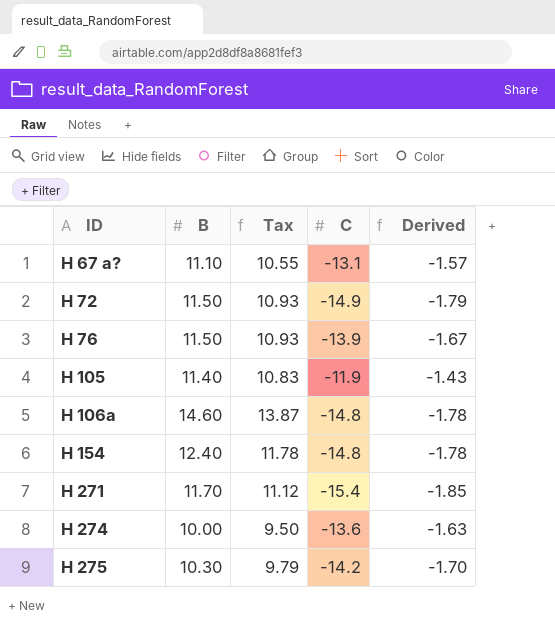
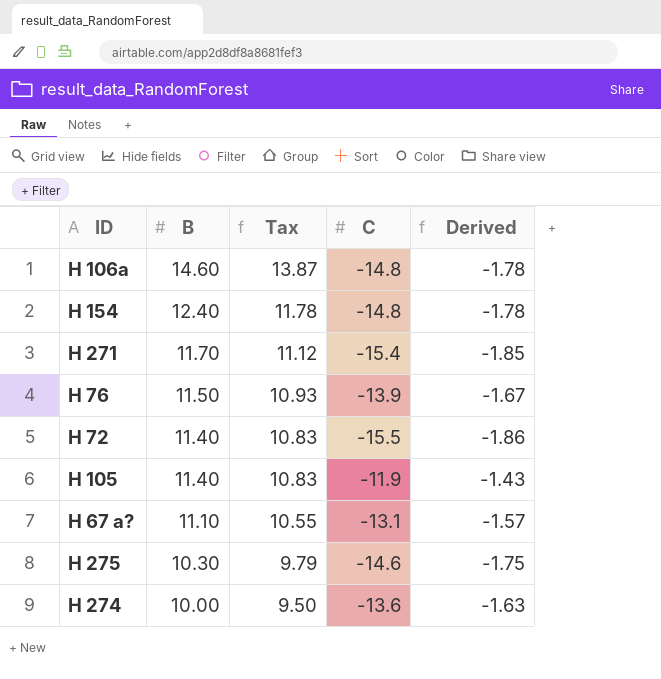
row order: ID ascending -> B descending
H 72 | B: 11.50 -> 11.40
H 72 | Tax: 10.93 -> 10.83
H 72 | C: -14.9 -> -15.5
H 72 | Derived: -1.79 -> -1.86
H 275 | C: -14.2 -> -14.6
H 275 | Derived: -1.70 -> -1.75

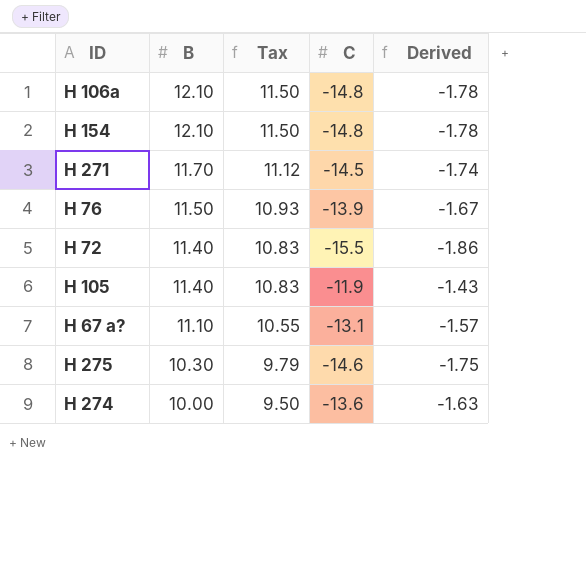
H 106a | B: 14.60 -> 12.10
H 106a | Tax: 13.87 -> 11.50
H 154 | B: 12.40 -> 12.10
H 154 | Tax: 11.78 -> 11.50
H 271 | C: -15.4 -> -14.5
H 271 | Derived: -1.85 -> -1.74

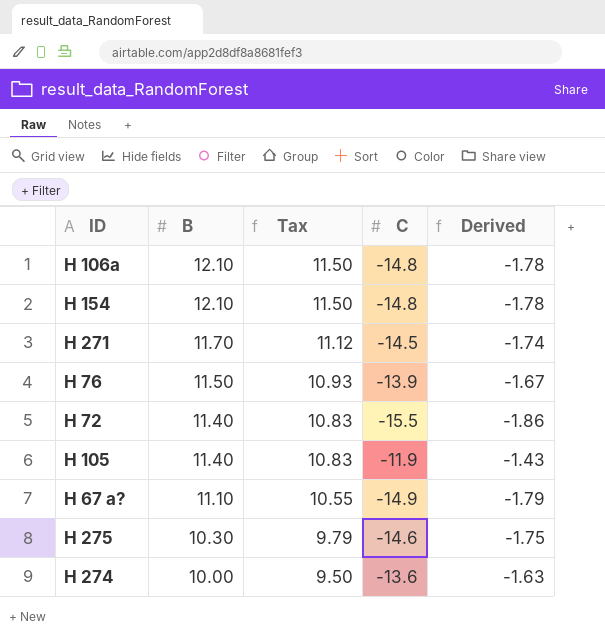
H 67 a? | C: -13.1 -> -14.9
H 67 a? | Derived: -1.57 -> -1.79

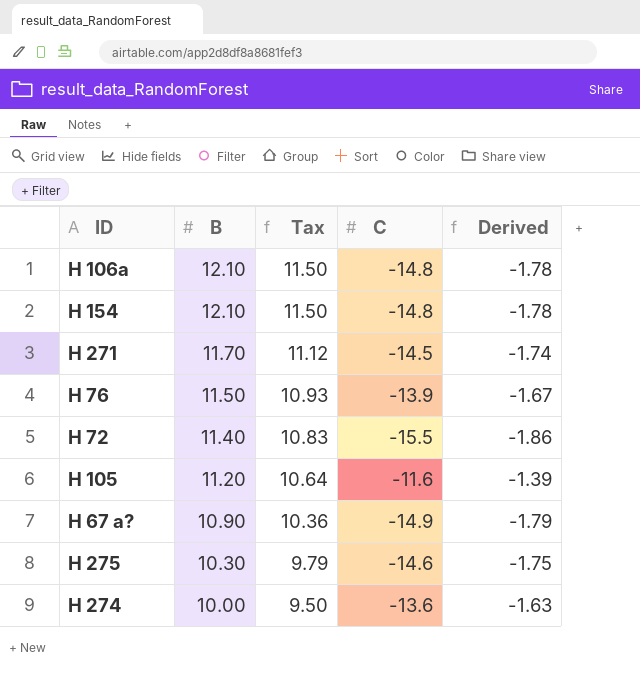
H 105 | B: 11.40 -> 11.20
H 105 | Tax: 10.83 -> 10.64
H 105 | C: -11.9 -> -11.6
H 105 | Derived: -1.43 -> -1.39
H 67 a? | B: 11.10 -> 10.90
H 67 a? | Tax: 10.55 -> 10.36

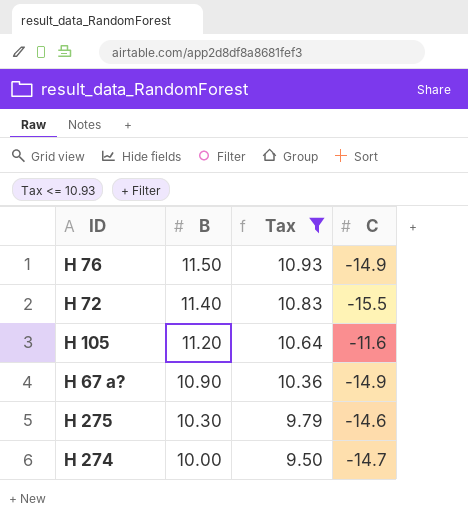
filter: none -> Tax <= 10.93
column Derived | formula: [C] * 0.12 -> none
H 76 | C: -13.9 -> -14.9
H 274 | C: -13.6 -> -14.7

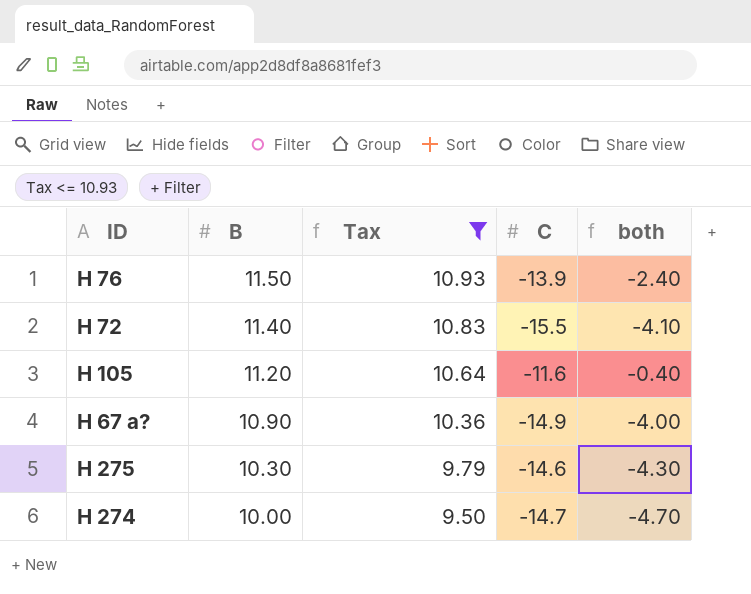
column both | formula: none -> [B] + [C]
H 76 | C: -14.9 -> -13.9

